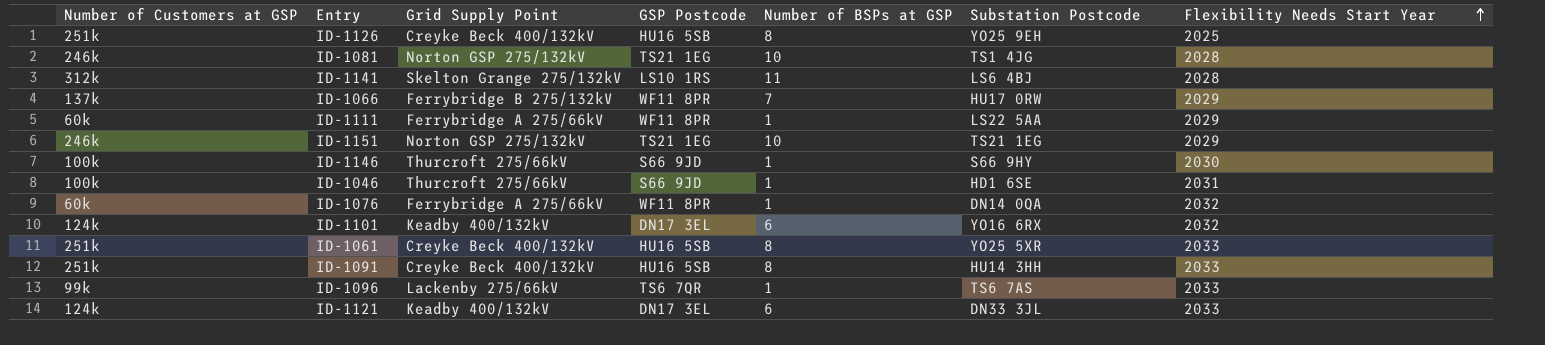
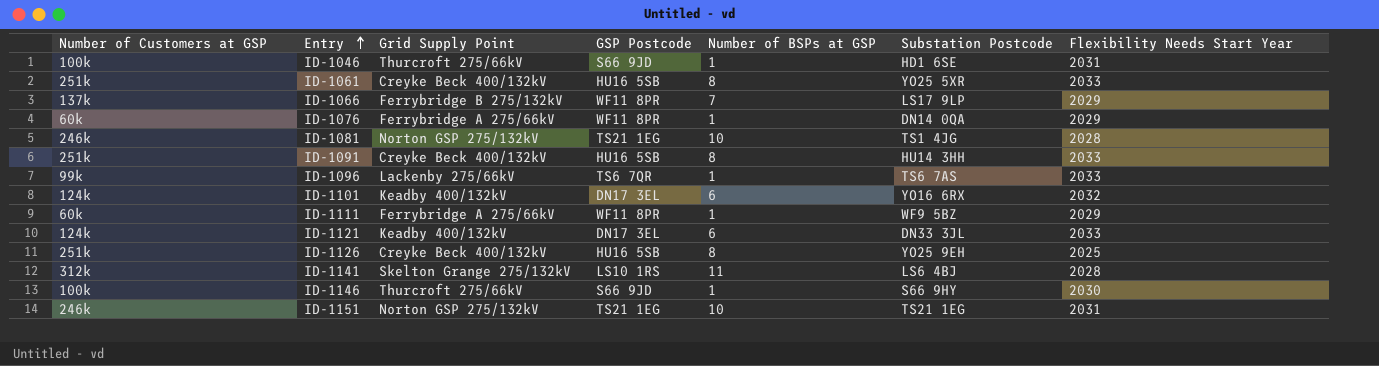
row order: Flexibility Needs Start Year ascending -> Entry ascending
ID-1066 | Substation Postcode: HU17 0RW -> LS17 9LP
ID-1076 | Flexibility Needs Start Year: 2032 -> 2029
ID-1111 | Substation Postcode: LS22 5AA -> WF9 5BZ
ID-1151 | Flexibility Needs Start Year: 2029 -> 2031

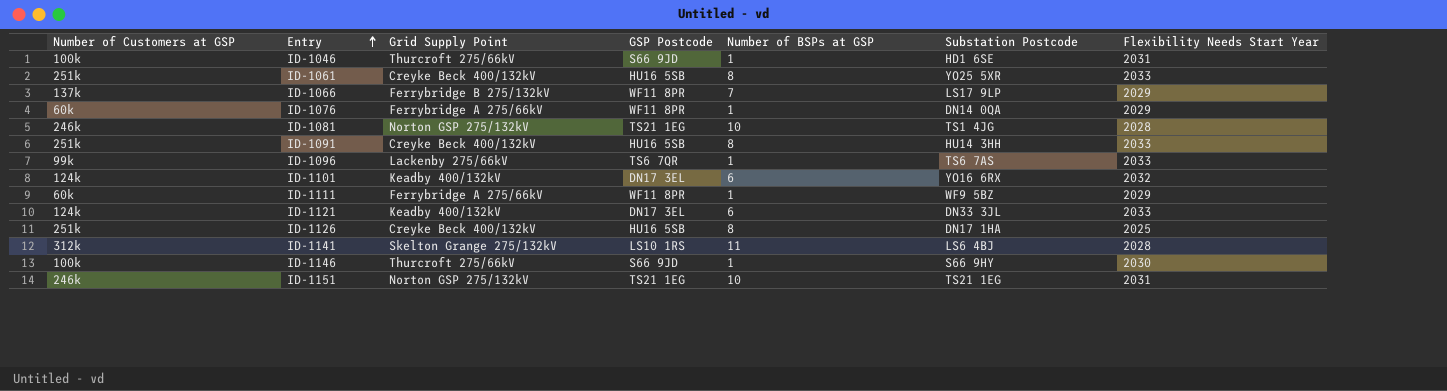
ID-1126 | Substation Postcode: YO25 9EH -> DN17 1HA

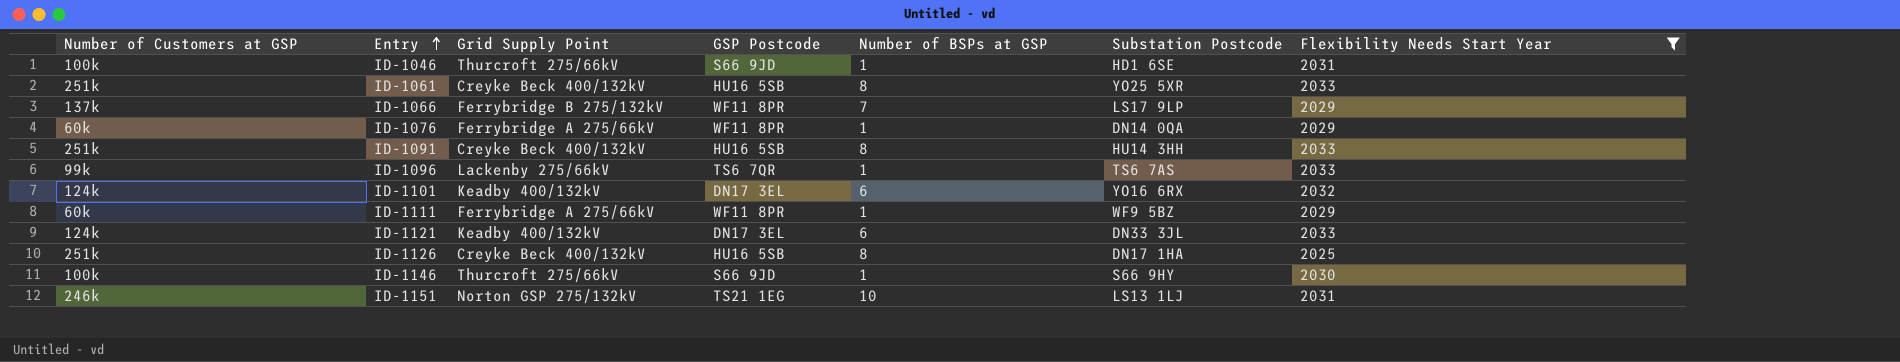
filter: none -> Flexibility Needs Start Year != 2028
ID-1151 | Substation Postcode: TS21 1EG -> LS13 1LJ

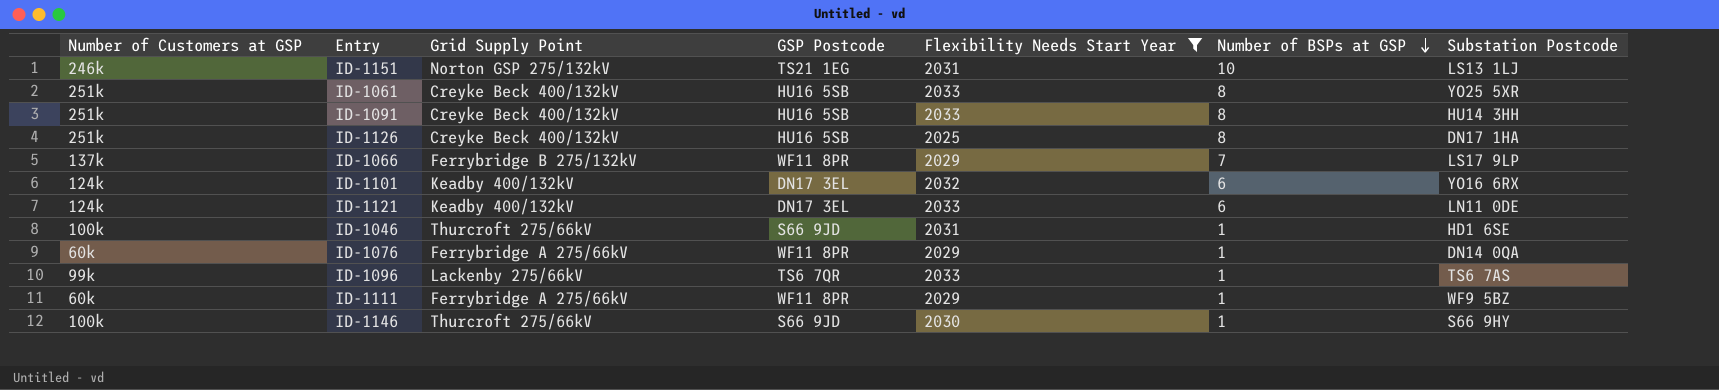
row order: Entry ascending -> Number of BSPs at GSP descending
column Flexibility Needs Start Year | position: 7 -> 5
ID-1121 | Substation Postcode: DN33 3JL -> LN11 0DE

